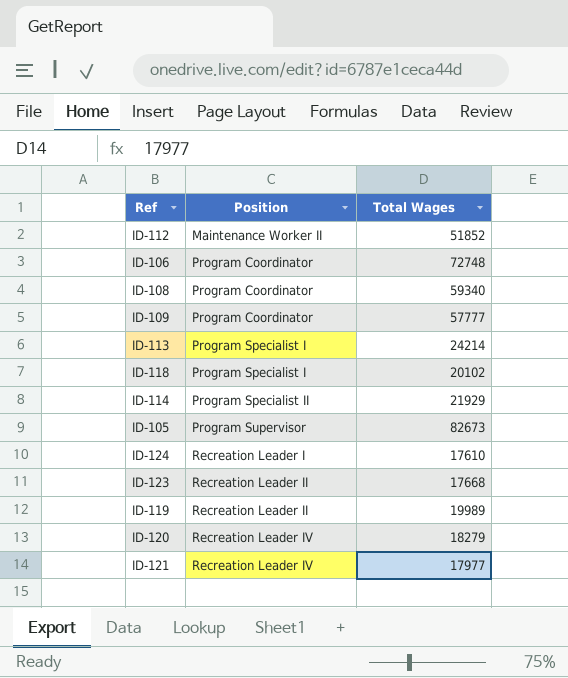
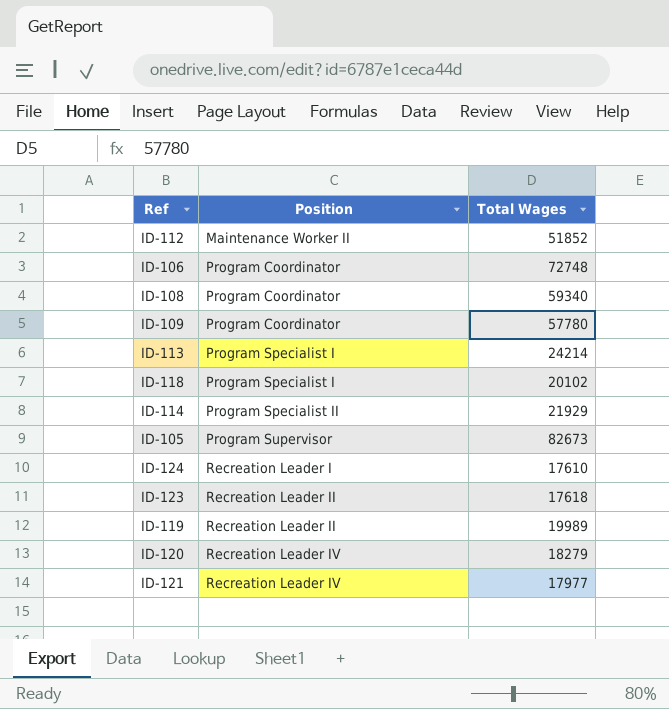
ID-109 | Total Wages: 57777 -> 57780
ID-123 | Total Wages: 17668 -> 17618

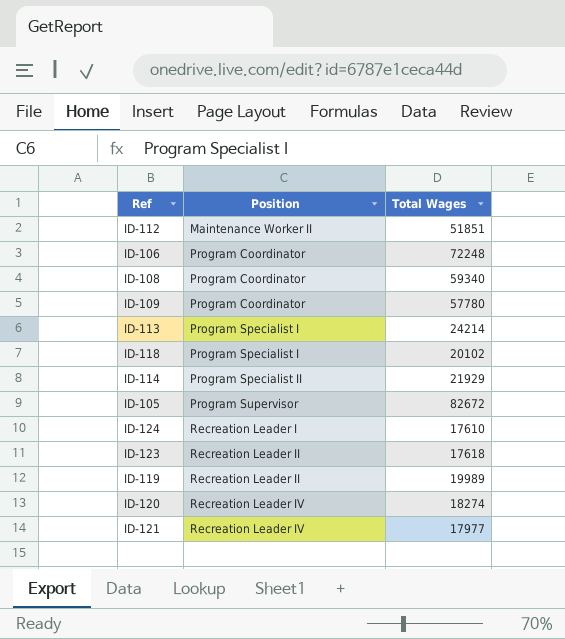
ID-112 | Total Wages: 51852 -> 51851
ID-106 | Total Wages: 72748 -> 72248
ID-105 | Total Wages: 82673 -> 82672
ID-120 | Total Wages: 18279 -> 18274

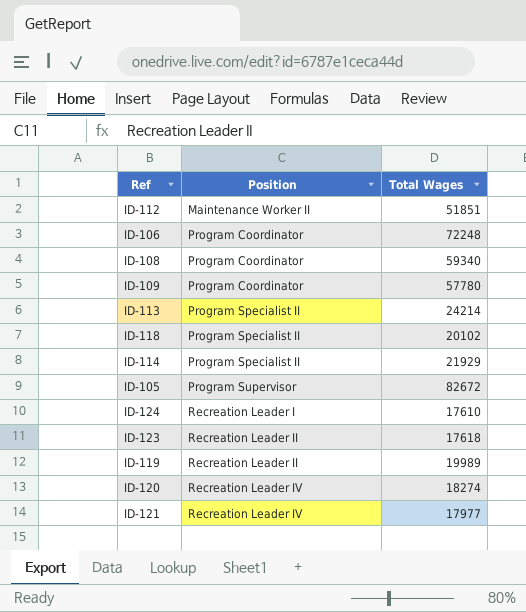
ID-113 | Position: Program Specialist I -> Program Specialist II
ID-118 | Position: Program Specialist I -> Program Specialist II

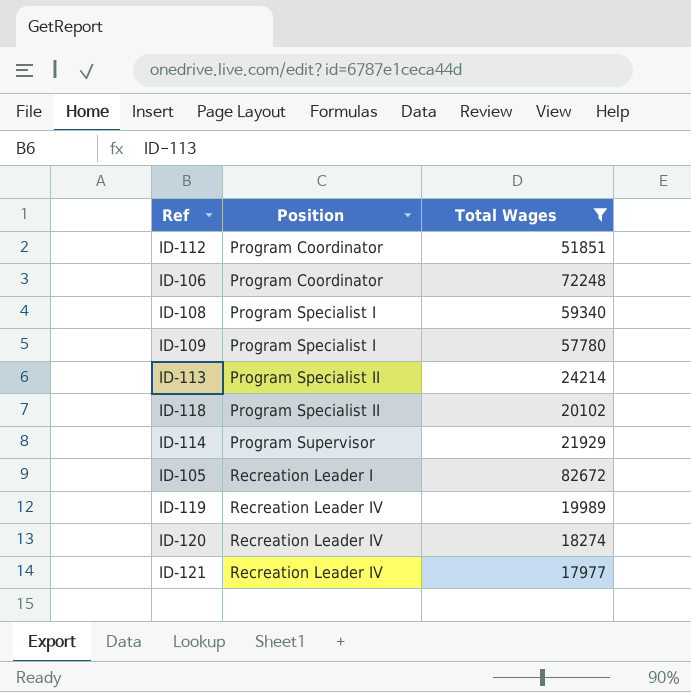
filter: none -> Total Wages >= 17977
ID-112 | Position: Maintenance Worker II -> Program Coordinator
ID-108 | Position: Program Coordinator -> Program Specialist I
ID-109 | Position: Program Coordinator -> Program Specialist I
ID-114 | Position: Program Specialist II -> Program Supervisor
ID-105 | Position: Program Supervisor -> Recreation Leader I
ID-119 | Position: Recreation Leader II -> Recreation Leader IV

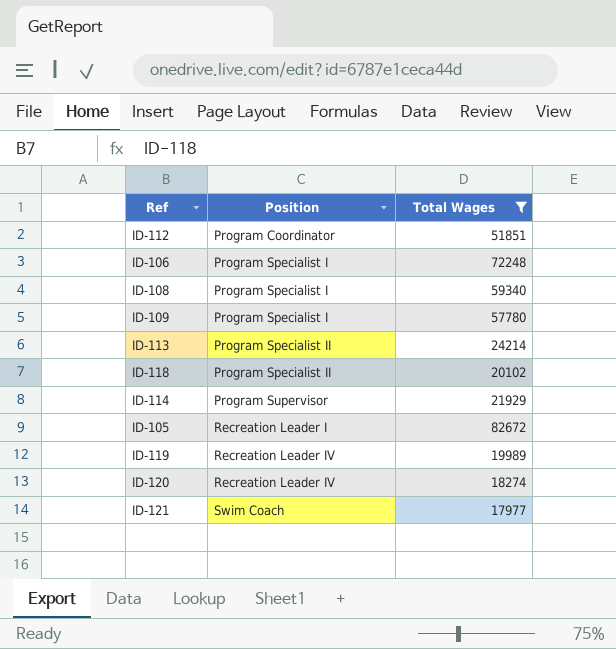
ID-106 | Position: Program Coordinator -> Program Specialist I
ID-121 | Position: Recreation Leader IV -> Swim Coach

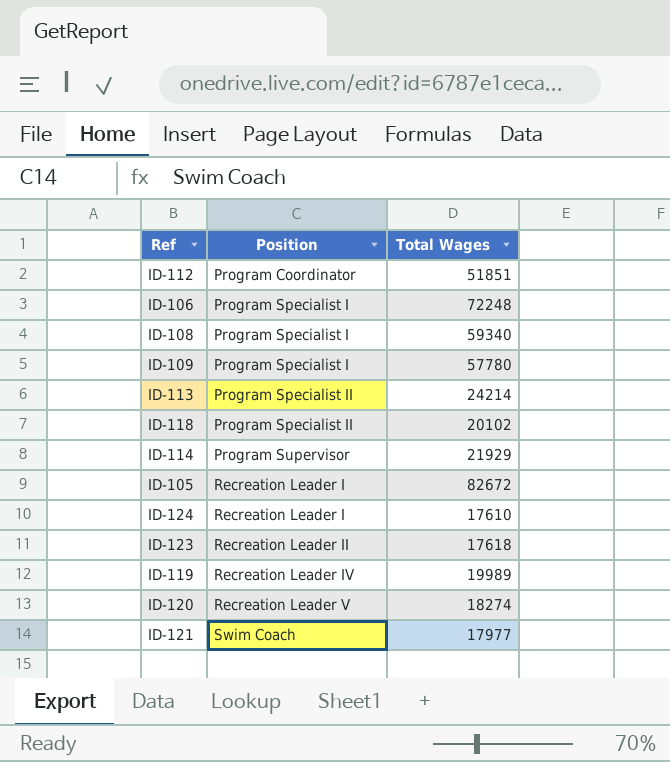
filter: Total Wages >= 17977 -> none
ID-120 | Position: Recreation Leader IV -> Recreation Leader V

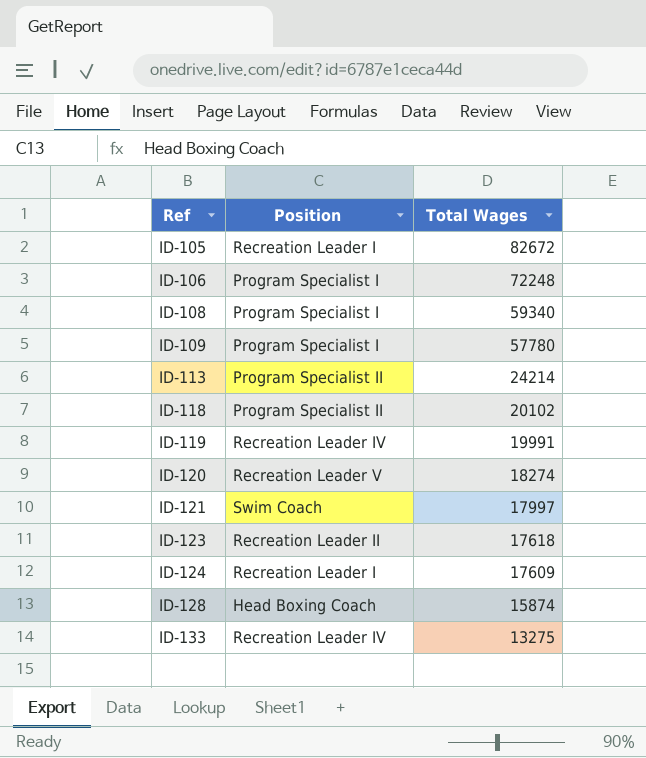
row order: Position ascending -> Ref ascending
row ID-112: Program Coordinator | 51851 -> none
row ID-114: Program Supervisor | 21929 -> none
ID-119 | Total Wages: 19989 -> 19991
ID-121 | Total Wages: 17977 -> 17997
ID-124 | Total Wages: 17610 -> 17609
row ID-128: none -> Head Boxing Coach | 15874
row ID-133: none -> Recreation Leader IV | 13275

